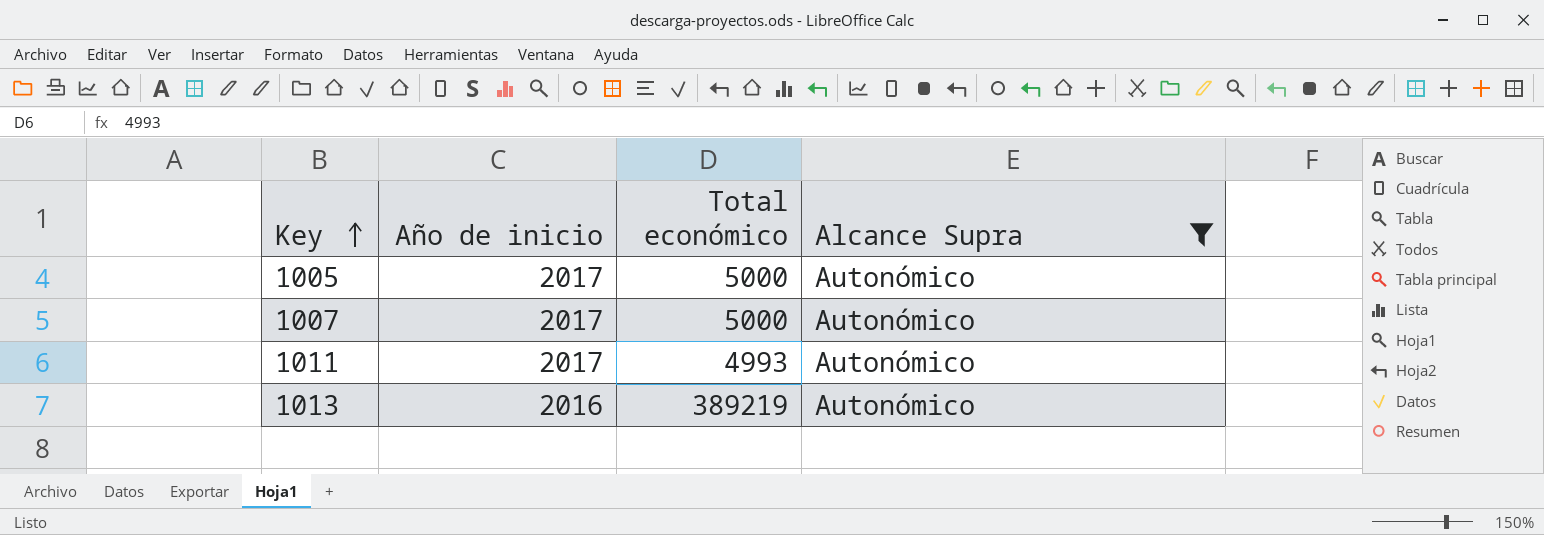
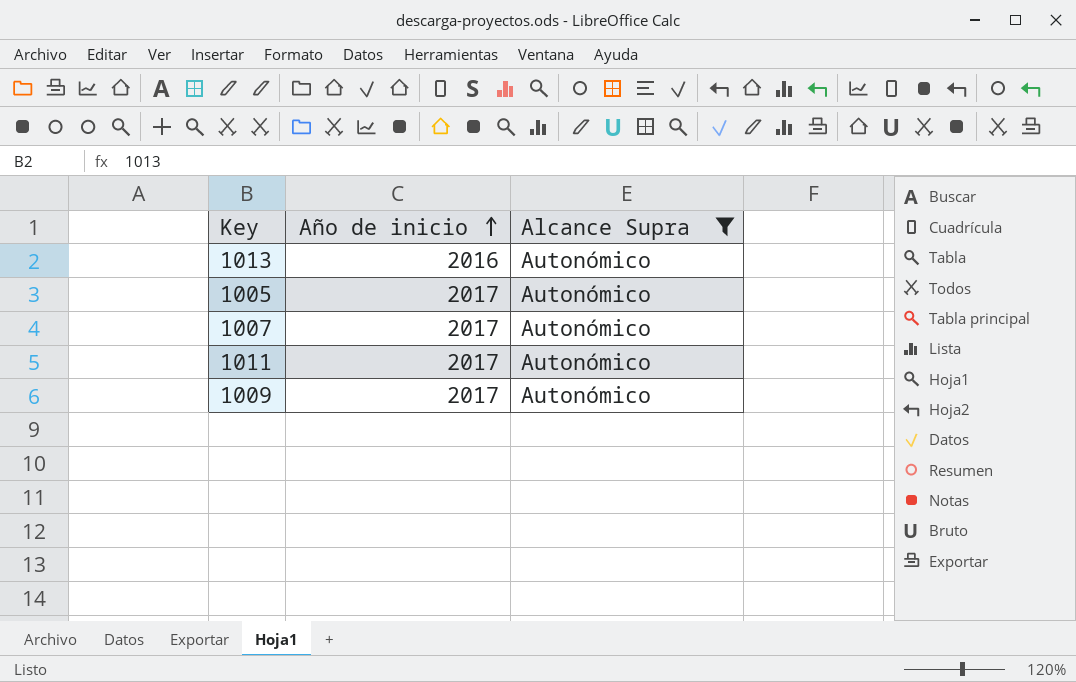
row order: Key ascending -> Año de inicio ascending
column Total económico | position: 3 -> none
row 1009: none -> 2017 | Autonómico

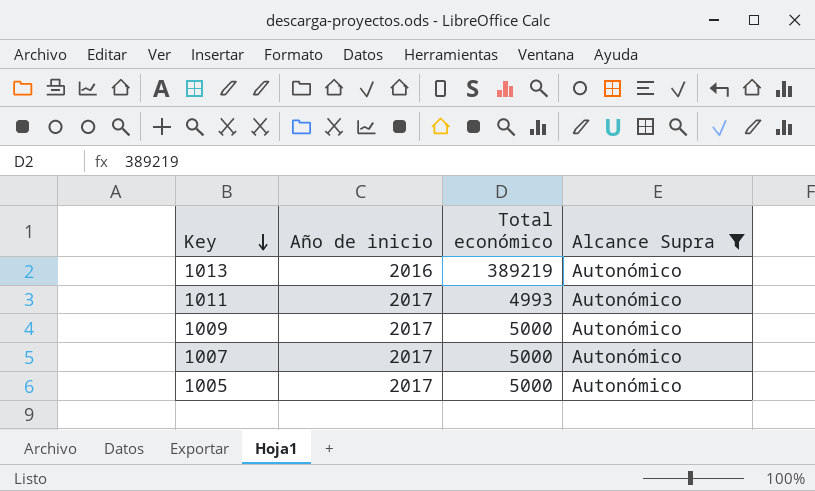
row order: Año de inicio ascending -> Key descending
column Total económico | position: none -> 3

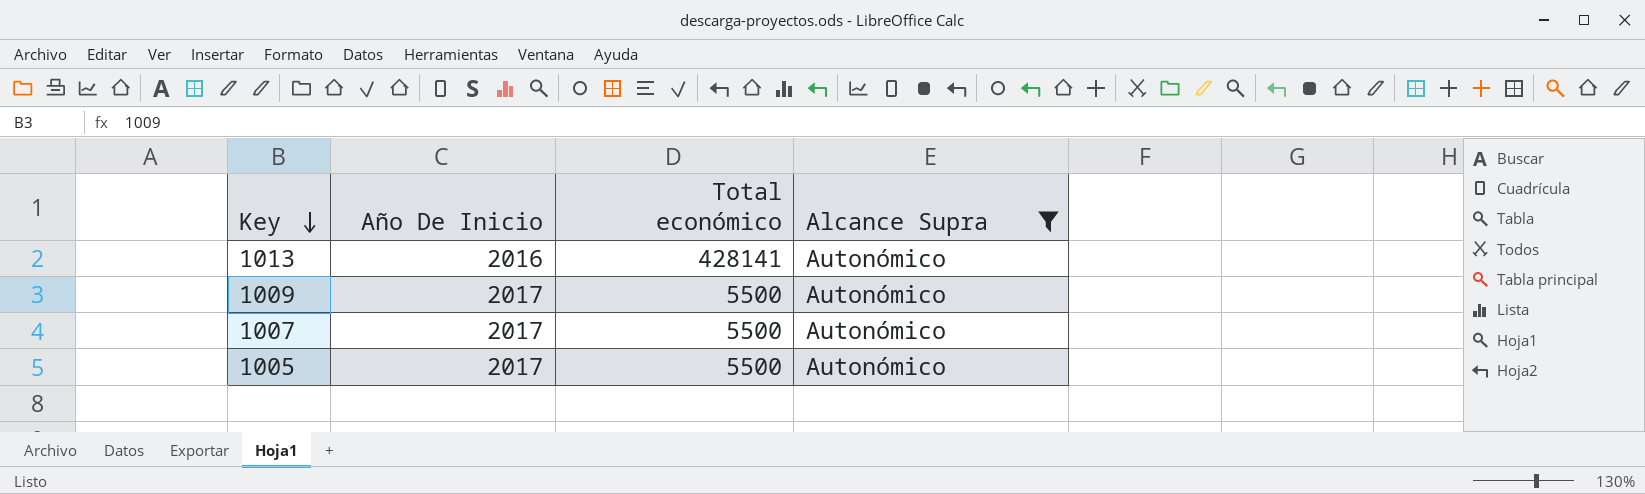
column name: Año de inicio -> Año De Inicio
row 1011: 2017 | 4993 | Autonómico -> none
1013 | Total económico: 389219 -> 428141
1009 | Total económico: 5000 -> 5500
1007 | Total económico: 5000 -> 5500
1005 | Total económico: 5000 -> 5500

